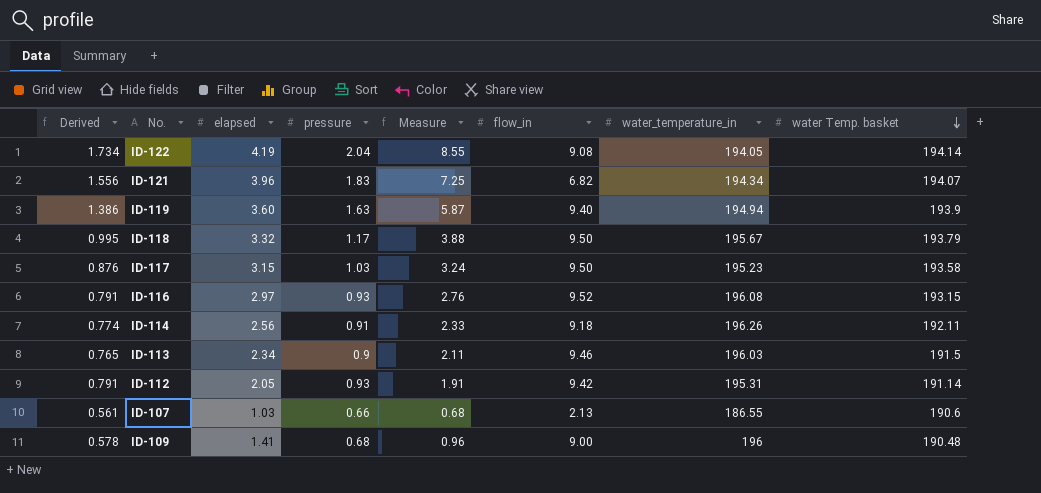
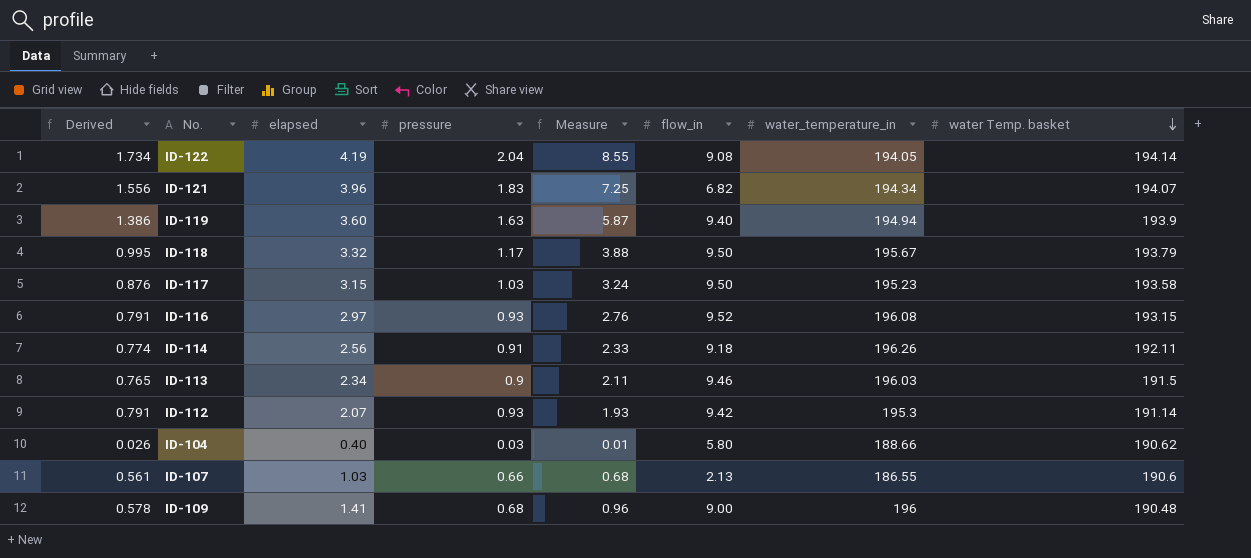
ID-112 | elapsed: 2.05 -> 2.07
ID-112 | Measure: 1.91 -> 1.93
ID-112 | water_temperature_in: 195.31 -> 195.3
row ID-104: none -> 0.026 | 0.40 | 0.03 | 0.01 | 5.80 | 188.66 | 190.62

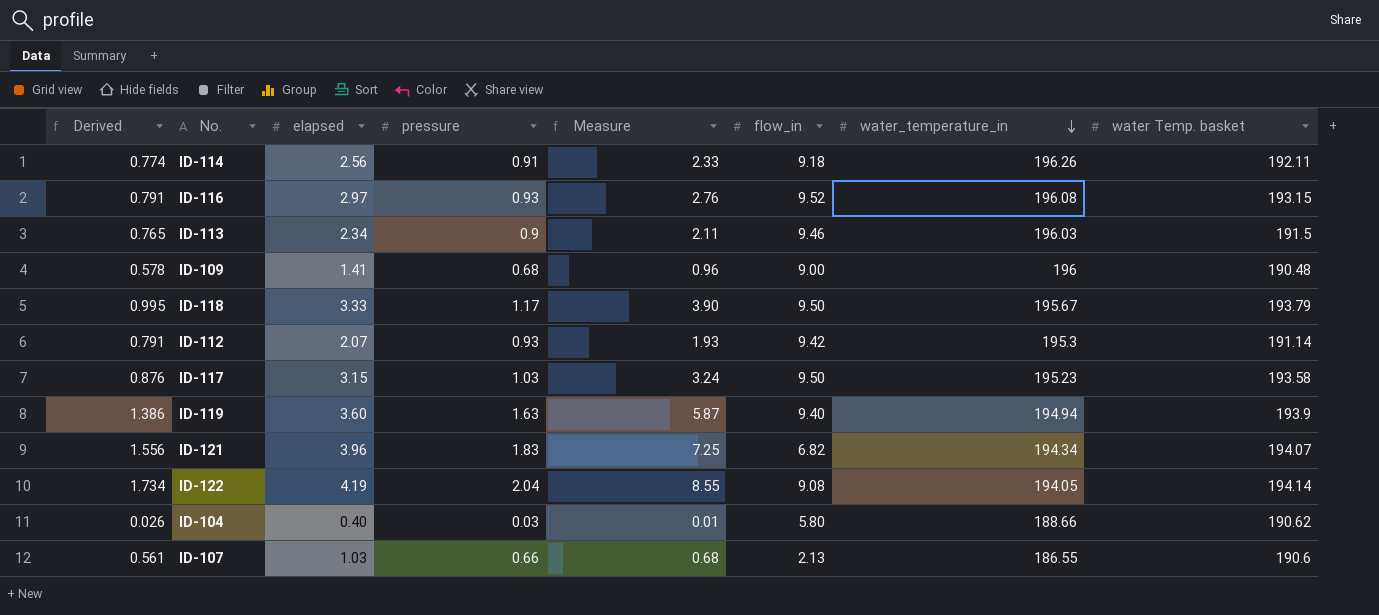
row order: water Temp. basket descending -> water_temperature_in descending
ID-118 | elapsed: 3.32 -> 3.33
ID-118 | Measure: 3.88 -> 3.90

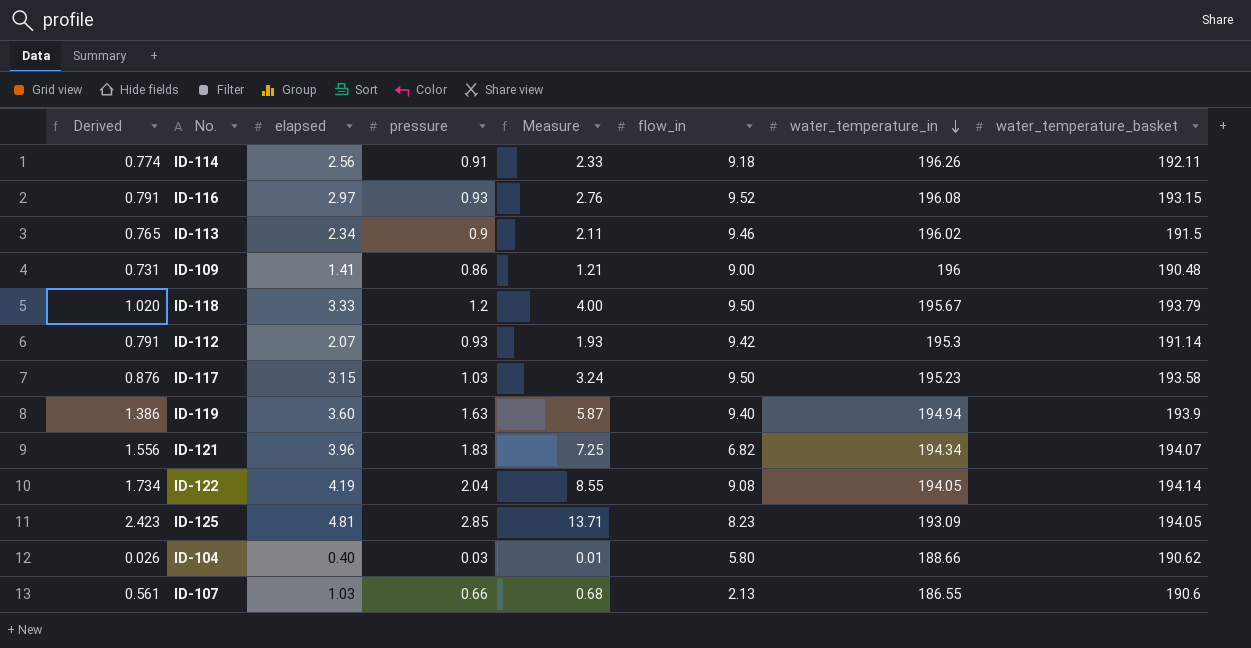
column name: water Temp. basket -> water_temperature_basket
ID-113 | water_temperature_in: 196.03 -> 196.02
ID-109 | Derived: 0.578 -> 0.731
ID-109 | pressure: 0.68 -> 0.86
ID-109 | Measure: 0.96 -> 1.21
ID-118 | Derived: 0.995 -> 1.020
ID-118 | pressure: 1.17 -> 1.2
ID-118 | Measure: 3.90 -> 4.00
row ID-125: none -> 2.423 | 4.81 | 2.85 | 13.71 | 8.23 | 193.09 | 194.05

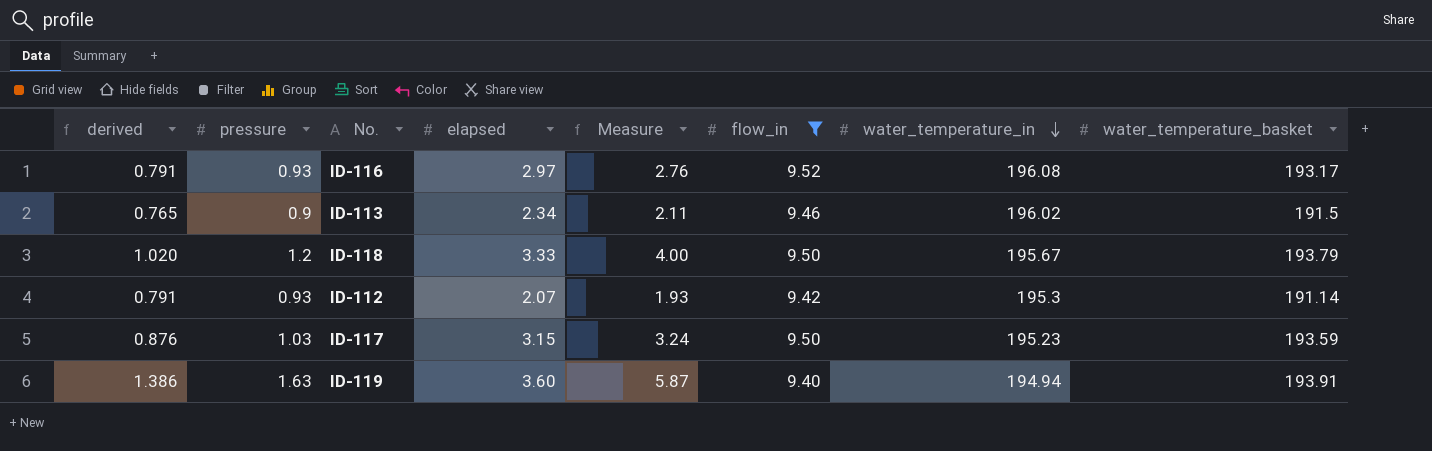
filter: none -> flow_in >= 9.40
column name: Derived -> derived
column pressure | position: 4 -> 2
ID-116 | water_temperature_basket: 193.15 -> 193.17
ID-117 | water_temperature_basket: 193.58 -> 193.59
ID-119 | water_temperature_basket: 193.9 -> 193.91

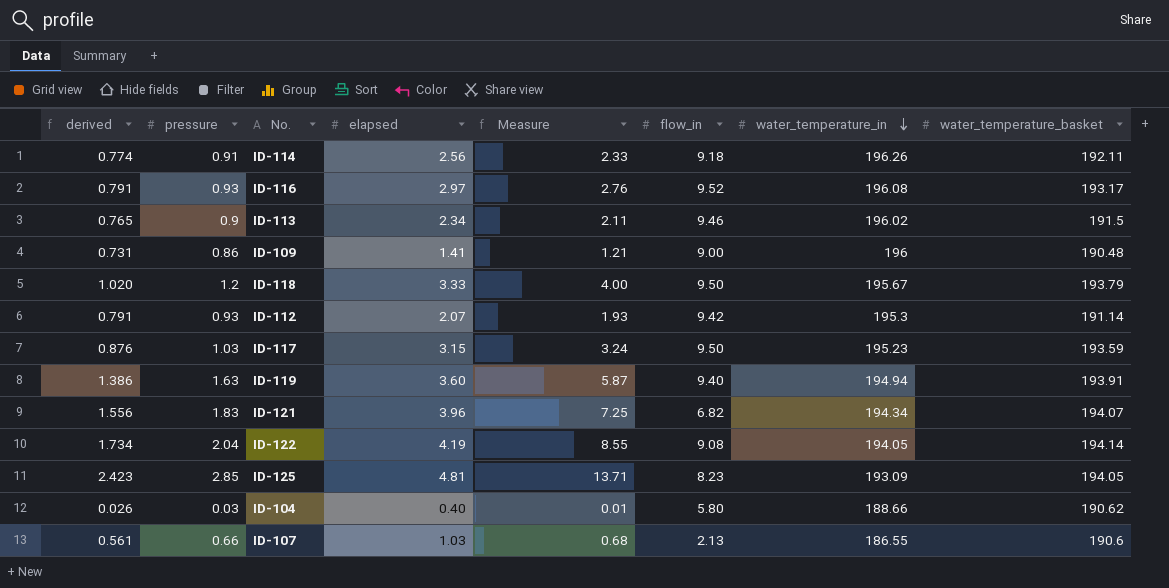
filter: flow_in >= 9.40 -> none

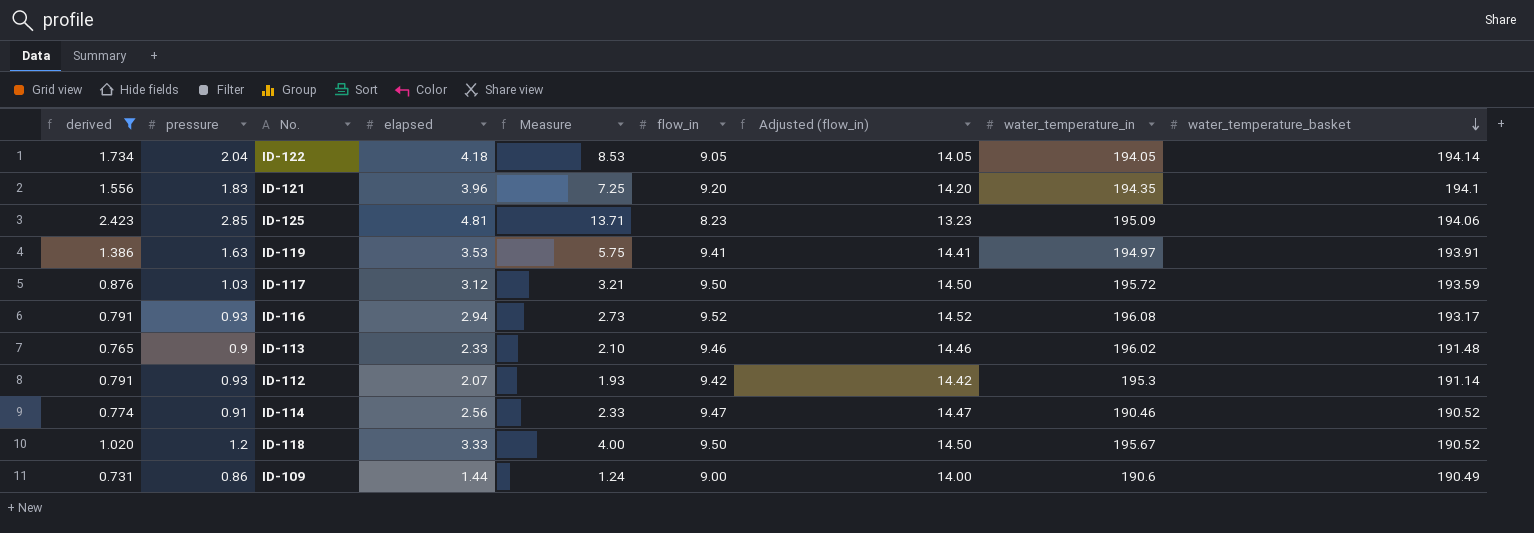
filter: none -> derived >= 0.731
row order: water_temperature_in descending -> water_temperature_basket descending
column Adjusted (flow_in) | formula: none -> [flow_in] + 5
ID-122 | elapsed: 4.19 -> 4.18
ID-122 | Measure: 8.55 -> 8.53
ID-122 | flow_in: 9.08 -> 9.05
ID-121 | flow_in: 6.82 -> 9.20
ID-121 | water_temperature_in: 194.34 -> 194.35
ID-121 | water_temperature_basket: 194.07 -> 194.1
ID-125 | water_temperature_in: 193.09 -> 195.09
ID-125 | water_temperature_basket: 194.05 -> 194.06
ID-119 | elapsed: 3.60 -> 3.53
ID-119 | Measure: 5.87 -> 5.75
ID-119 | flow_in: 9.40 -> 9.41
ID-119 | water_temperature_in: 194.94 -> 194.97
ID-117 | elapsed: 3.15 -> 3.12
ID-117 | Measure: 3.24 -> 3.21
ID-117 | water_temperature_in: 195.23 -> 195.72
ID-116 | elapsed: 2.97 -> 2.94
ID-116 | Measure: 2.76 -> 2.73
ID-113 | elapsed: 2.34 -> 2.33
ID-113 | Measure: 2.11 -> 2.10
ID-113 | water_temperature_basket: 191.5 -> 191.48
ID-114 | flow_in: 9.18 -> 9.47
ID-114 | water_temperature_in: 196.26 -> 190.46
ID-114 | water_temperature_basket: 192.11 -> 190.52
ID-118 | water_temperature_basket: 193.79 -> 190.52
ID-109 | elapsed: 1.41 -> 1.44
ID-109 | Measure: 1.21 -> 1.24
ID-109 | water_temperature_in: 196 -> 190.6
ID-109 | water_temperature_basket: 190.48 -> 190.49

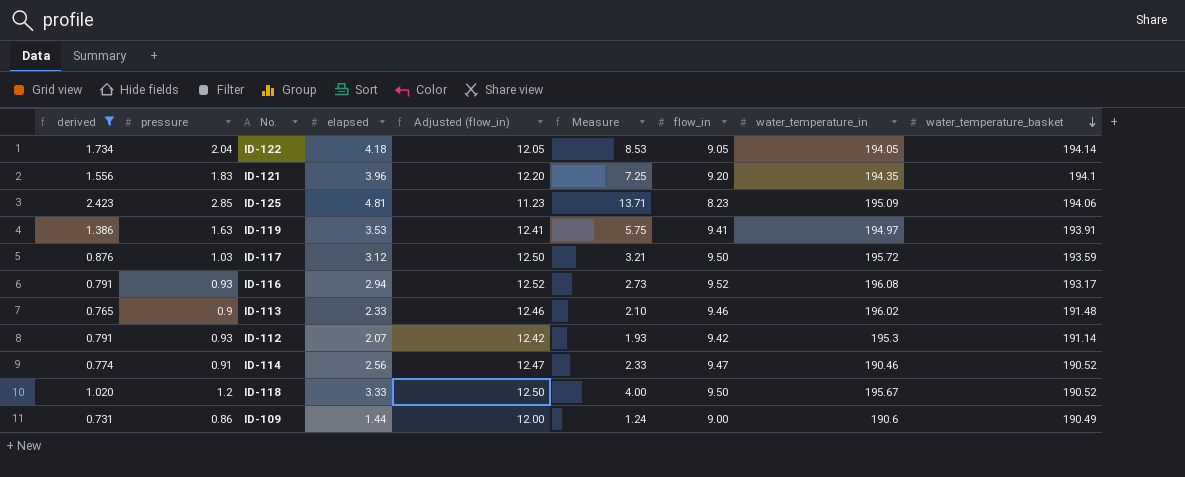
column Adjusted (flow_in) | formula: [flow_in] + 5 -> [flow_in] + 3
column Adjusted (flow_in) | position: 7 -> 5

